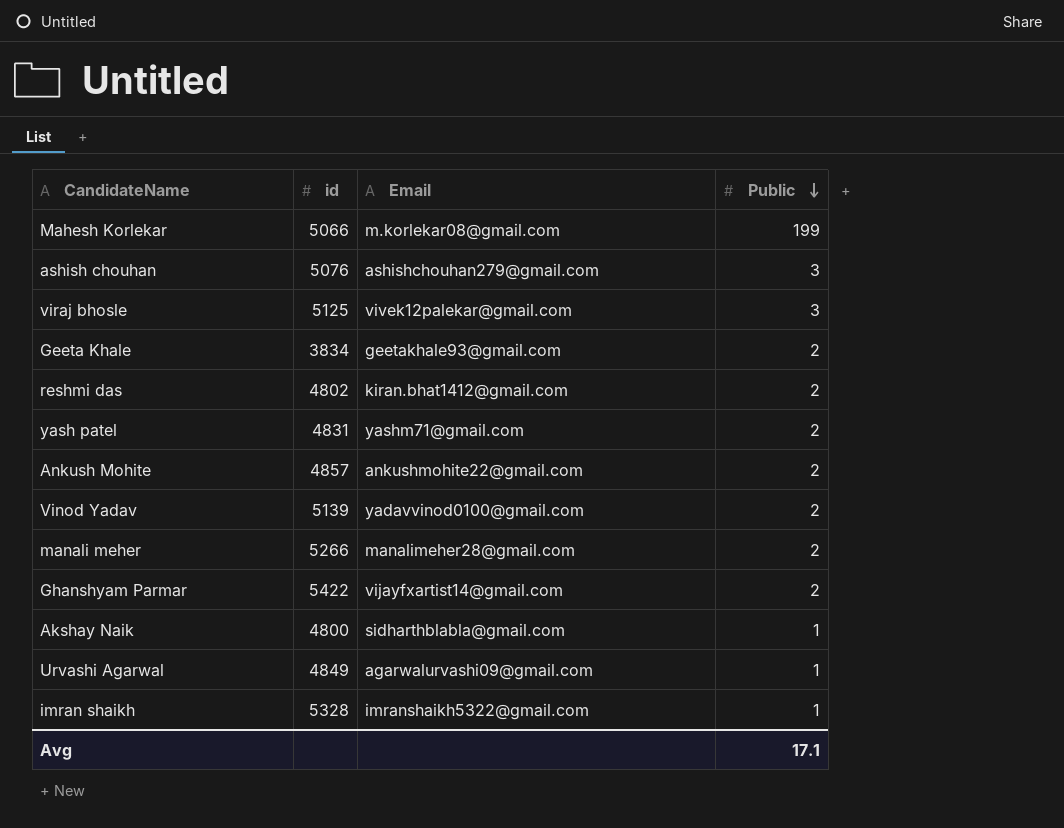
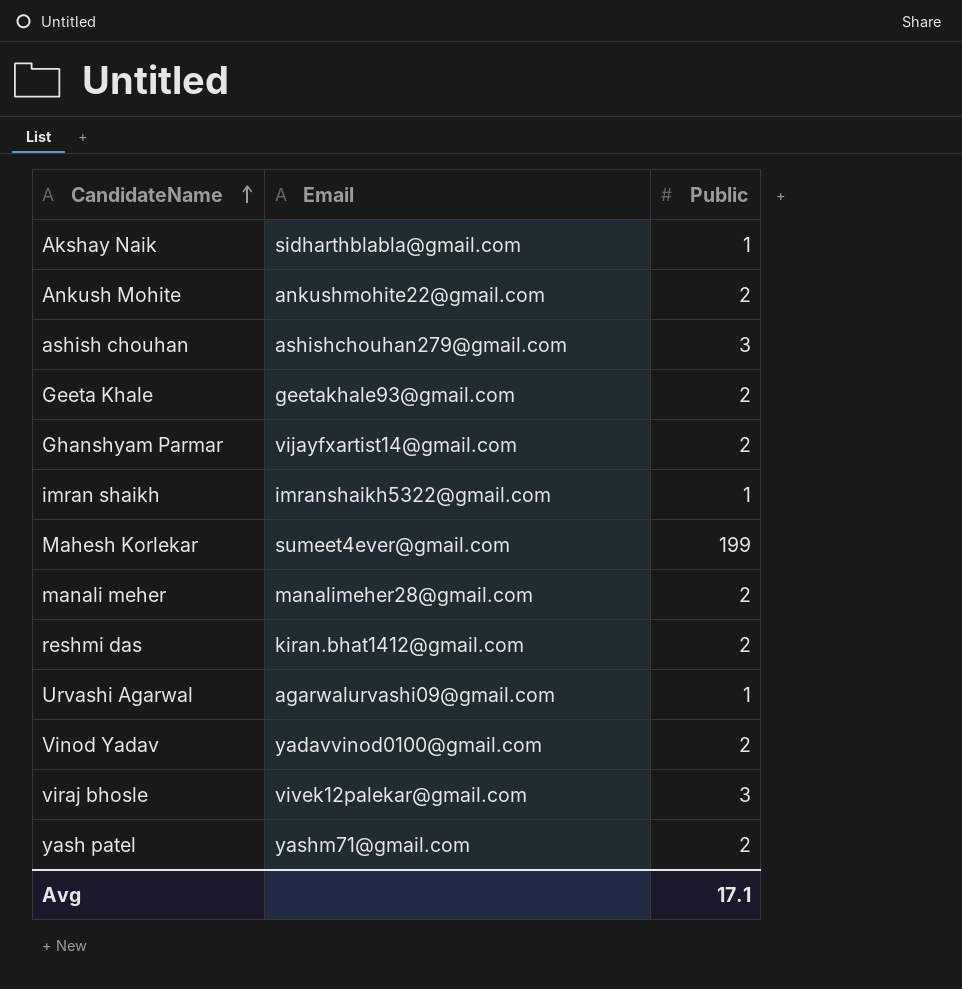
row order: Public descending -> CandidateName ascending
column id | position: 2 -> none
Mahesh Korlekar | Email: m.korlekar08@gmail.com -> sumeet4ever@gmail.com

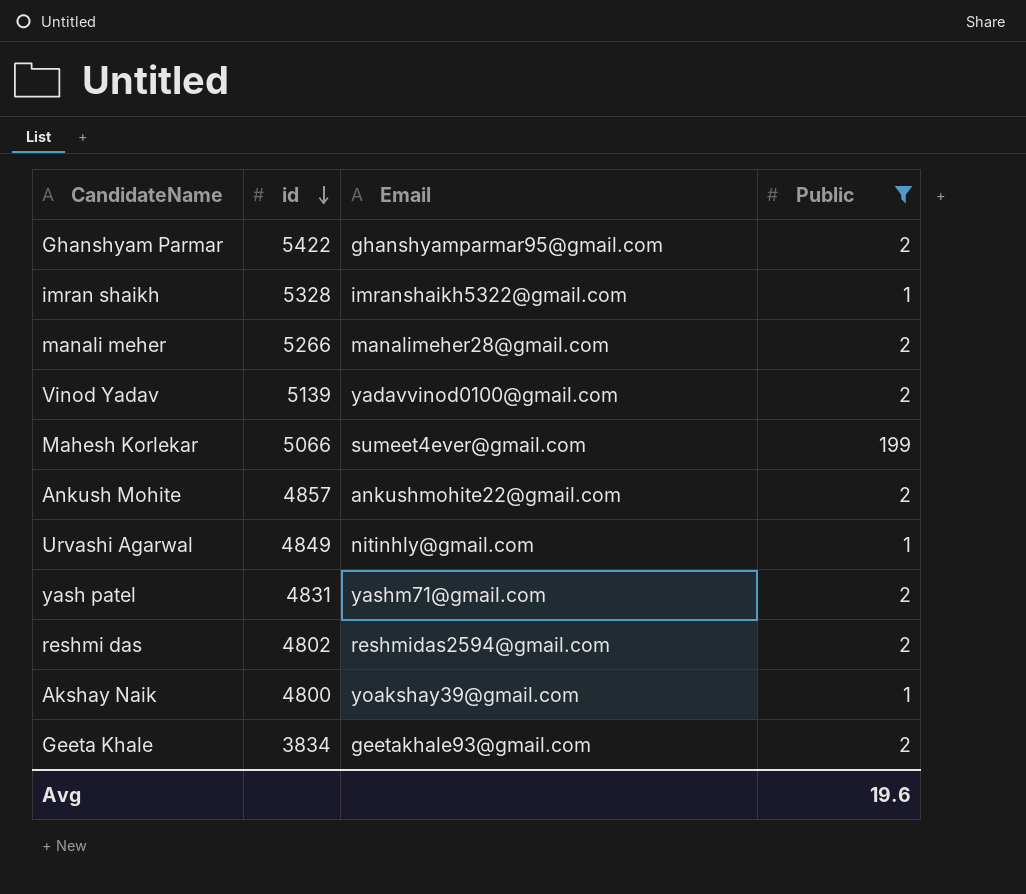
filter: none -> Public != 3
row order: CandidateName ascending -> id descending
column id | position: none -> 2
Ghanshyam Parmar | Email: vijayfxartist14@gmail.com -> ghanshyamparmar95@gmail.com
Urvashi Agarwal | Email: agarwalurvashi09@gmail.com -> nitinhly@gmail.com
reshmi das | Email: kiran.bhat1412@gmail.com -> reshmidas2594@gmail.com
Akshay Naik | Email: sidharthblabla@gmail.com -> yoakshay39@gmail.com
Avg | Public: 17.1 -> 19.6

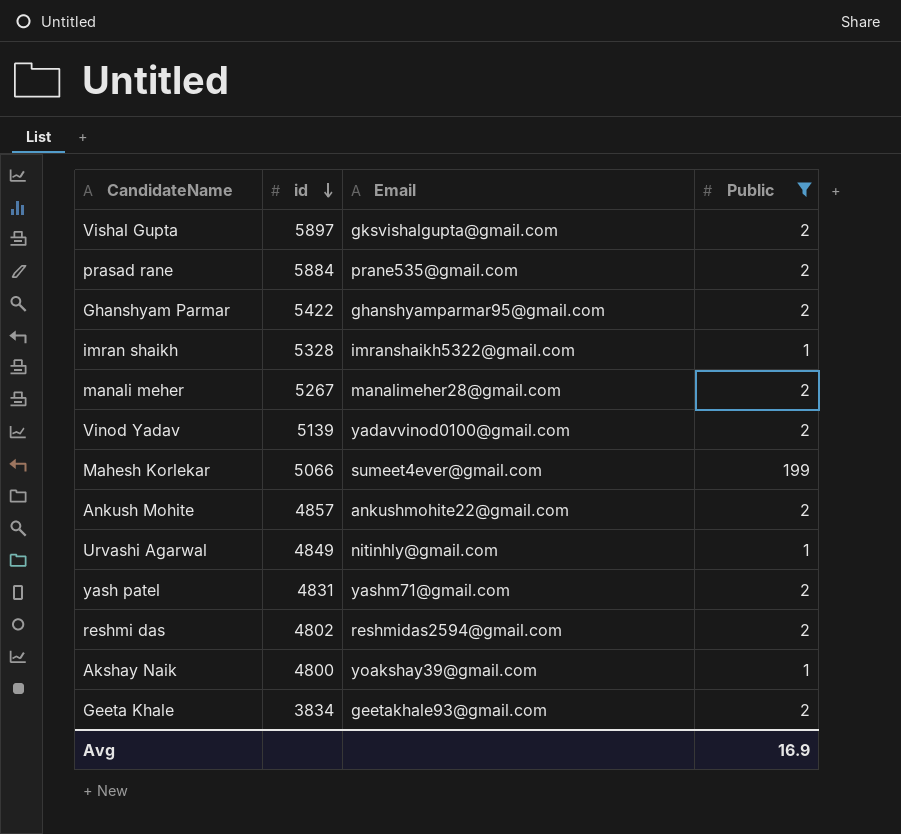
row Vishal Gupta: none -> 5897 | gksvishalgupta@gmail.com | 2
row prasad rane: none -> 5884 | prane535@gmail.com | 2
manali meher | id: 5266 -> 5267
Avg | Public: 19.6 -> 16.9

